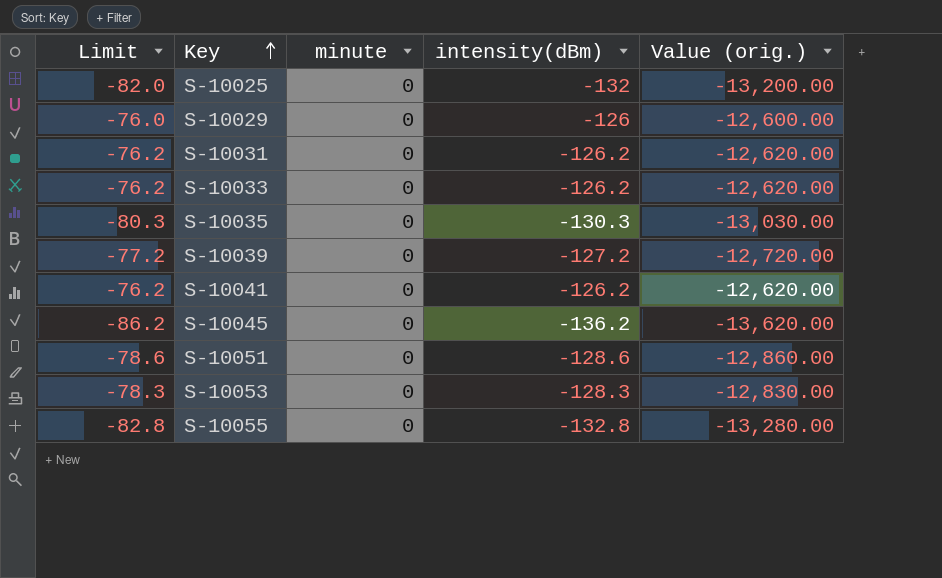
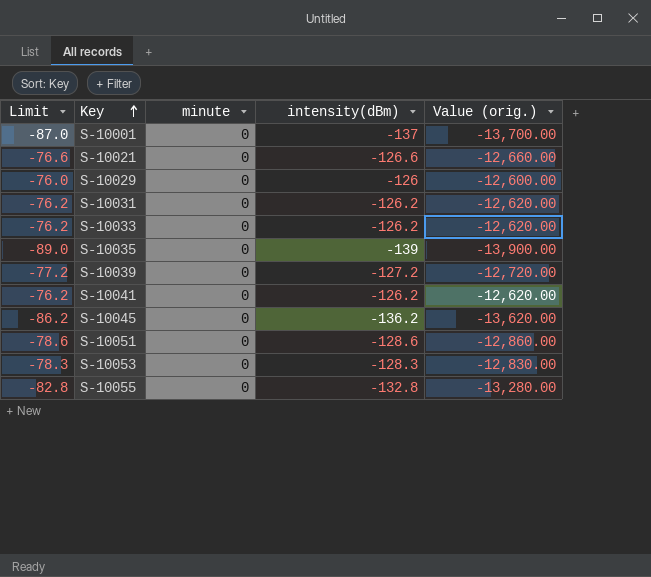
row S-10025: -82.0 | 0 | -132 | -13,200.00 -> none
row S-10001: none -> -87.0 | 0 | -137 | -13,700.00
row S-10021: none -> -76.6 | 0 | -126.6 | -12,660.00
S-10035 | Limit: -80.3 -> -89.0
S-10035 | intensity(dBm): -130.3 -> -139
S-10035 | Value (orig.): -13,030.00 -> -13,900.00

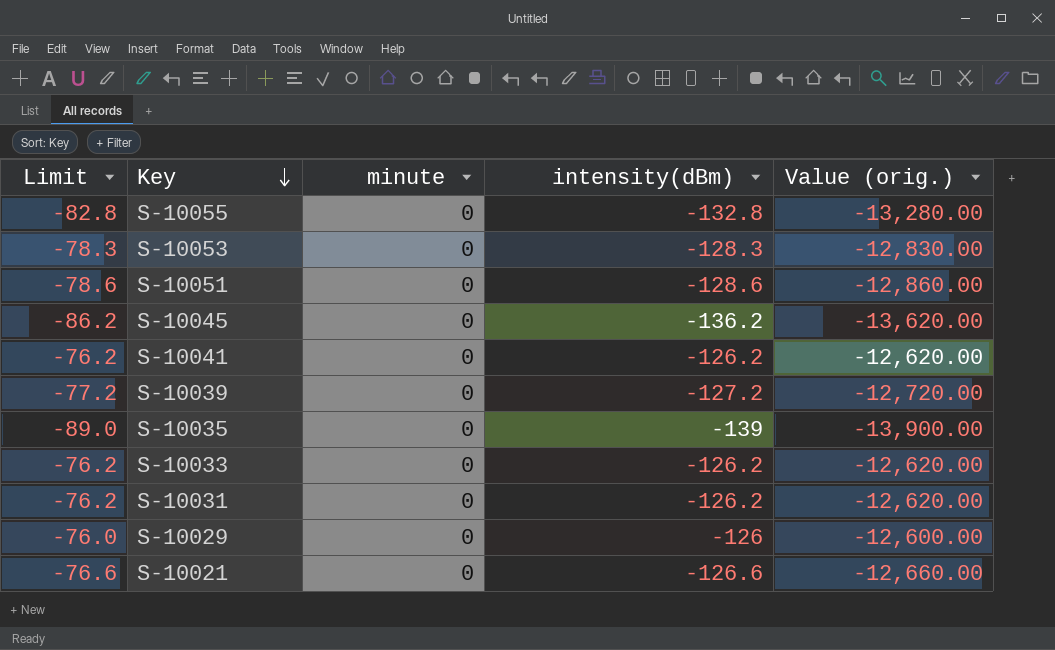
row order: Key ascending -> Key descending
row S-10001: -87.0 | 0 | -137 | -13,700.00 -> none

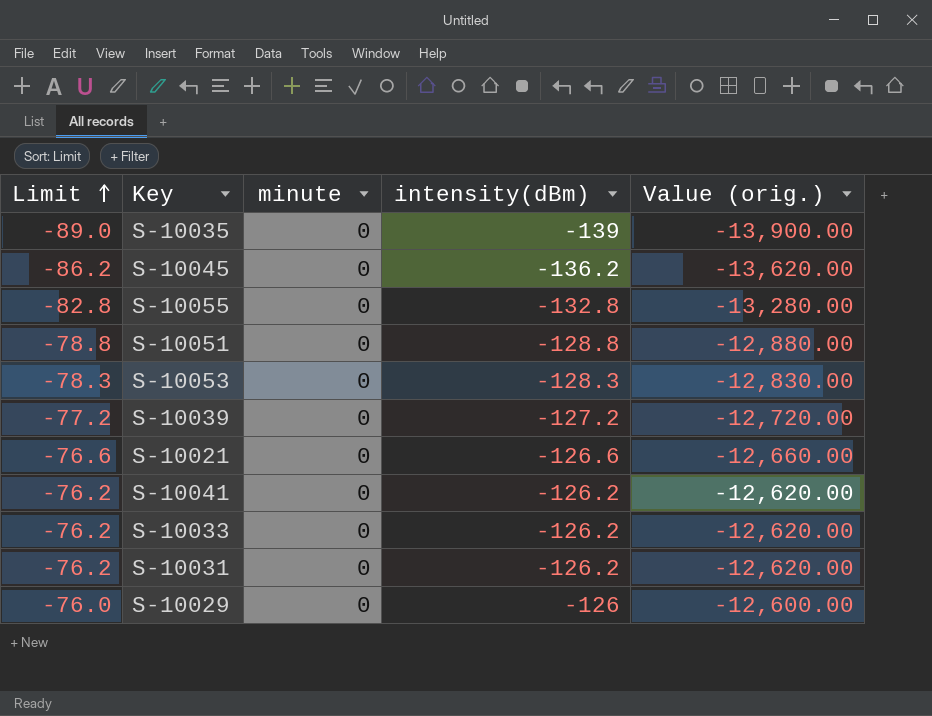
row order: Key descending -> Limit ascending
S-10051 | Limit: -78.6 -> -78.8
S-10051 | intensity(dBm): -128.6 -> -128.8
S-10051 | Value (orig.): -12,860.00 -> -12,880.00

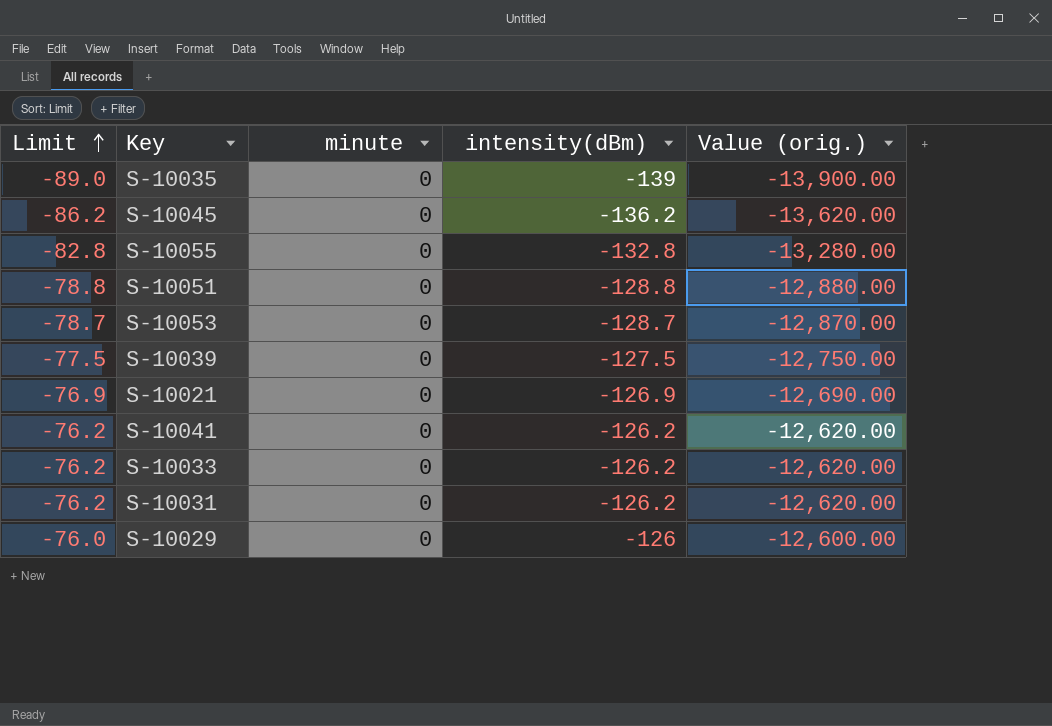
S-10053 | Limit: -78.3 -> -78.7
S-10053 | intensity(dBm): -128.3 -> -128.7
S-10053 | Value (orig.): -12,830.00 -> -12,870.00
S-10039 | Limit: -77.2 -> -77.5
S-10039 | intensity(dBm): -127.2 -> -127.5
S-10039 | Value (orig.): -12,720.00 -> -12,750.00
S-10021 | Limit: -76.6 -> -76.9
S-10021 | intensity(dBm): -126.6 -> -126.9
S-10021 | Value (orig.): -12,660.00 -> -12,690.00

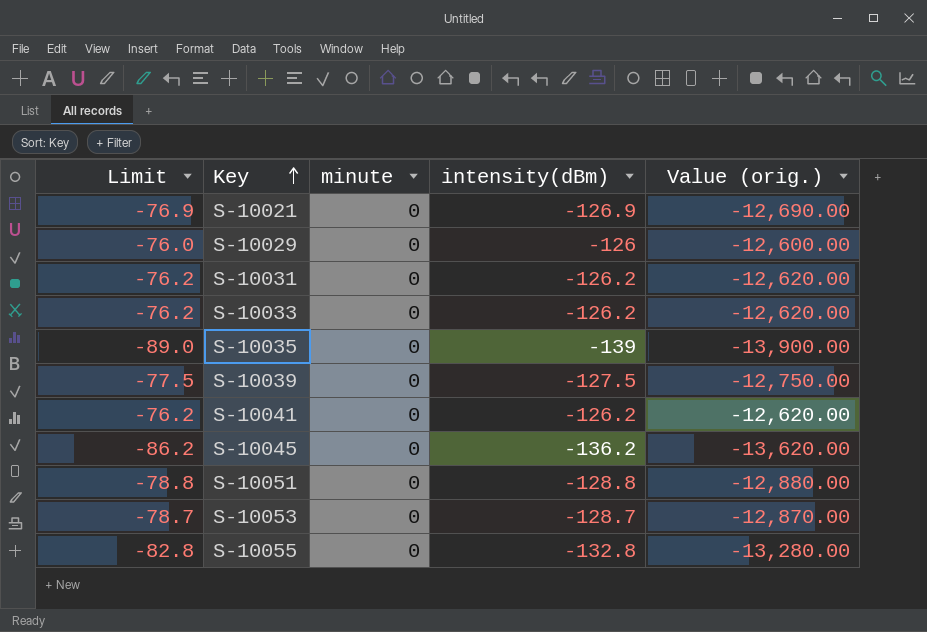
row order: Limit ascending -> Key ascending

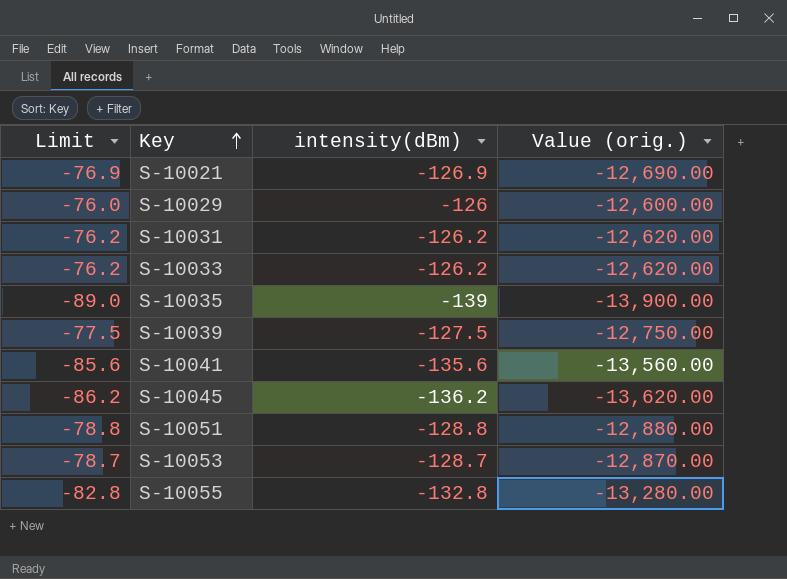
column minute | position: 3 -> none
S-10041 | Limit: -76.2 -> -85.6
S-10041 | intensity(dBm): -126.2 -> -135.6
S-10041 | Value (orig.): -12,620.00 -> -13,560.00

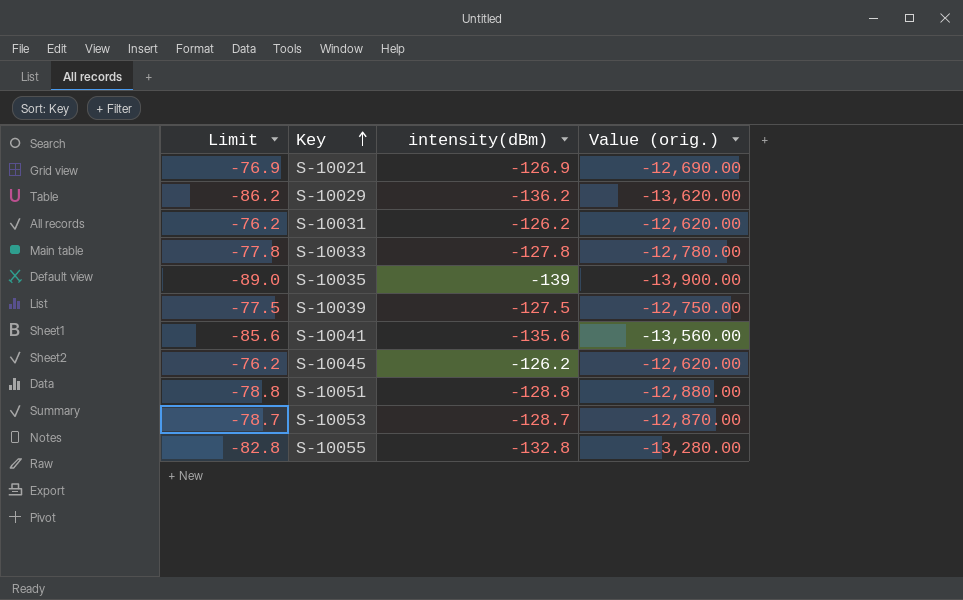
S-10029 | Limit: -76.0 -> -86.2
S-10029 | intensity(dBm): -126 -> -136.2
S-10029 | Value (orig.): -12,600.00 -> -13,620.00
S-10033 | Limit: -76.2 -> -77.8
S-10033 | intensity(dBm): -126.2 -> -127.8
S-10033 | Value (orig.): -12,620.00 -> -12,780.00
S-10045 | Limit: -86.2 -> -76.2
S-10045 | intensity(dBm): -136.2 -> -126.2
S-10045 | Value (orig.): -13,620.00 -> -12,620.00

